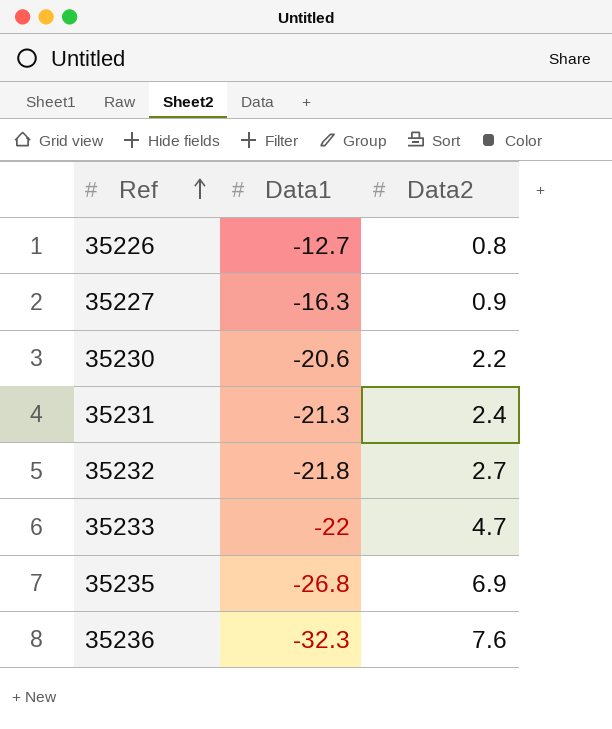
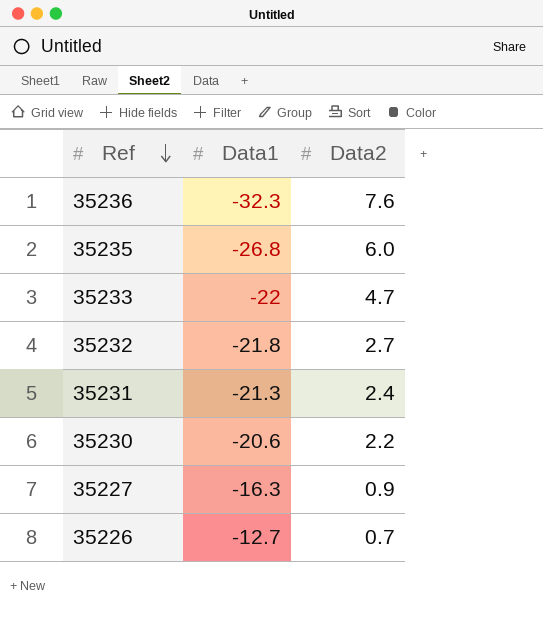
row order: Ref ascending -> Ref descending
35235 | Data2: 6.9 -> 6.0
35226 | Data2: 0.8 -> 0.7

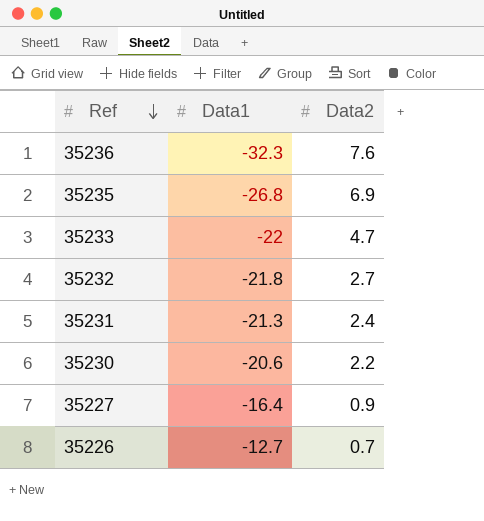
35235 | Data2: 6.0 -> 6.9
35227 | Data1: -16.3 -> -16.4

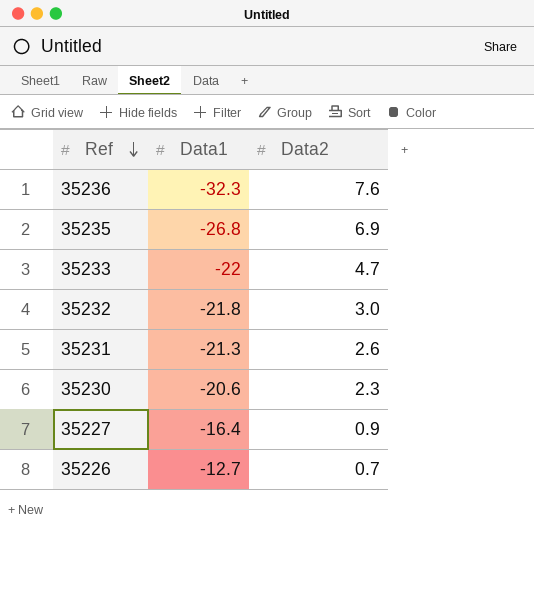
35232 | Data2: 2.7 -> 3.0
35231 | Data2: 2.4 -> 2.6
35230 | Data2: 2.2 -> 2.3

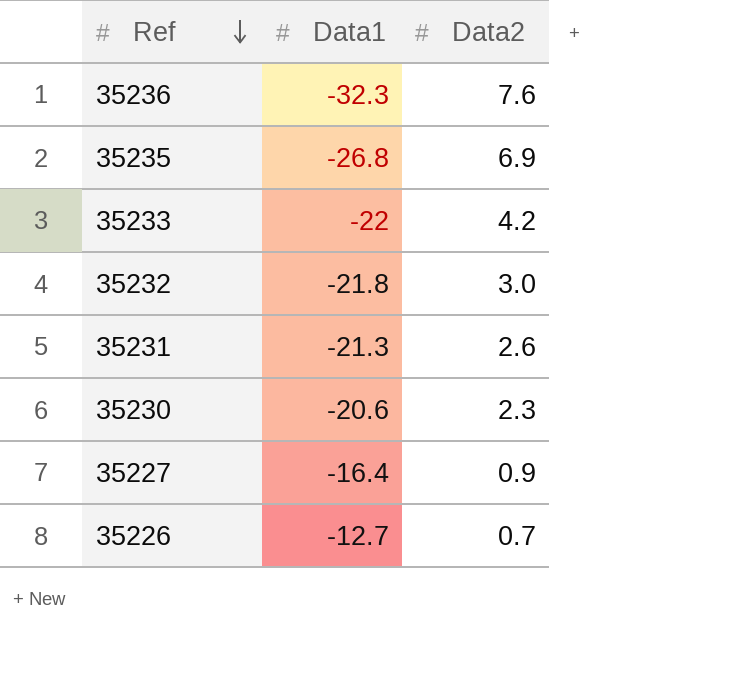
35233 | Data2: 4.7 -> 4.2

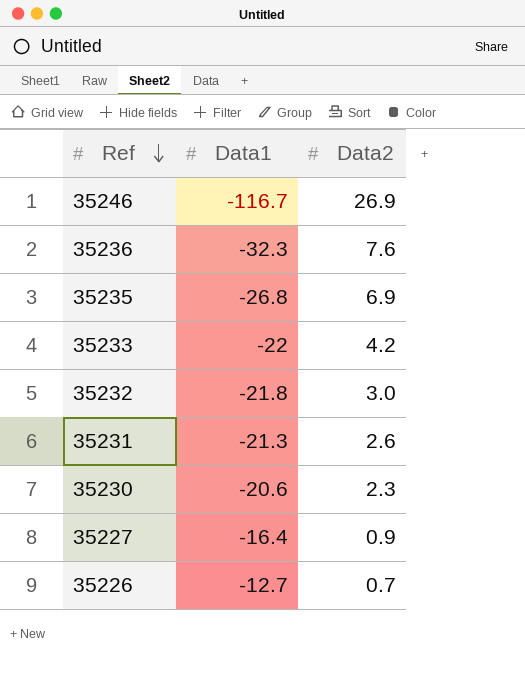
row 35246: none -> -116.7 | 26.9

